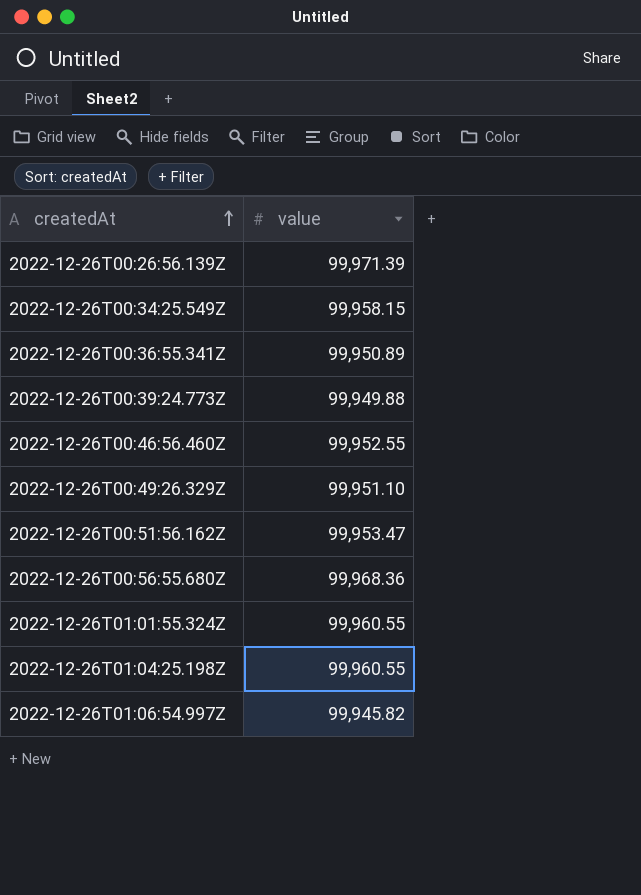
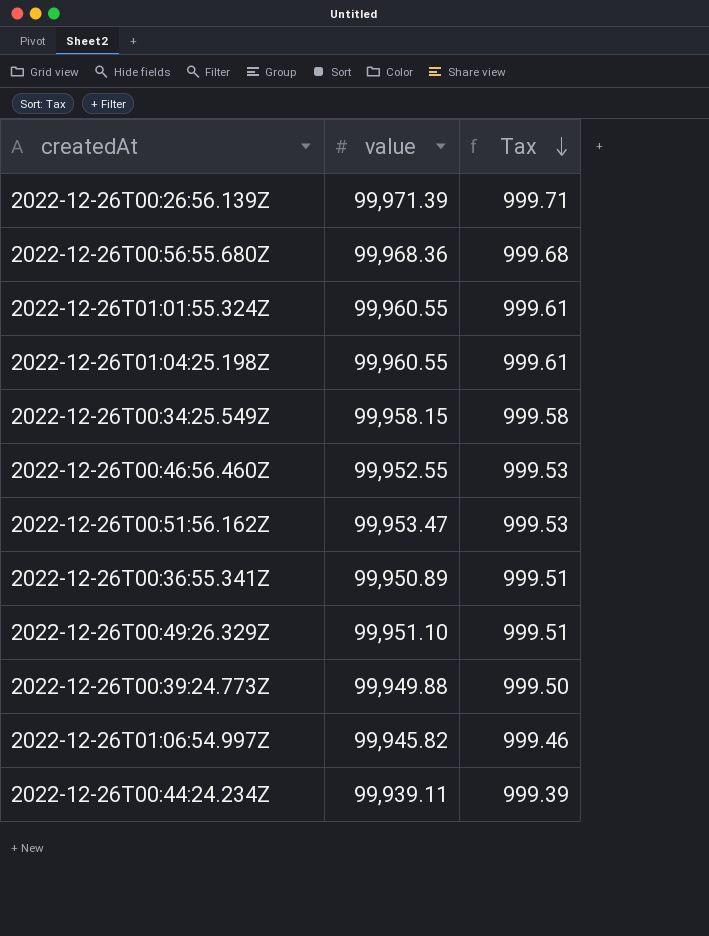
row order: createdAt ascending -> Tax descending
column Tax | formula: none -> [value] * 0.01
row 2022-12-26T00:44:24.234Z: none -> 99,939.11 | 999.39

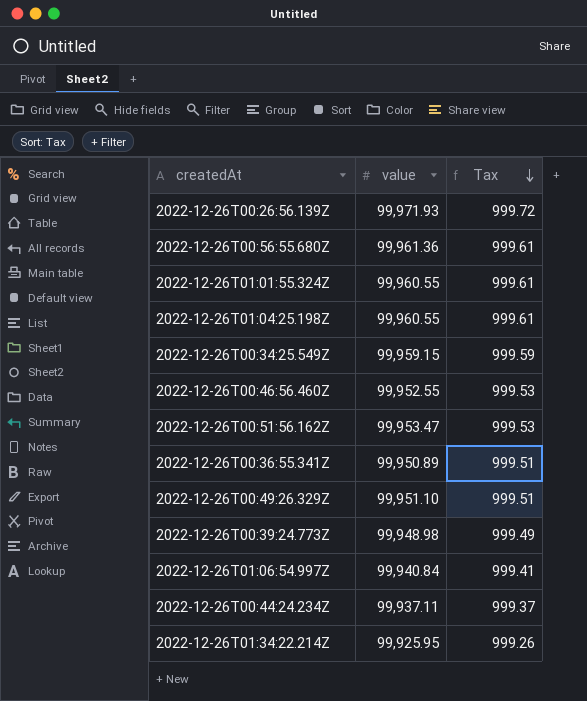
2022-12-26T00:26:56.139Z | value: 99,971.39 -> 99,971.93
2022-12-26T00:26:56.139Z | Tax: 999.71 -> 999.72
2022-12-26T00:56:55.680Z | value: 99,968.36 -> 99,961.36
2022-12-26T00:56:55.680Z | Tax: 999.68 -> 999.61
2022-12-26T00:34:25.549Z | value: 99,958.15 -> 99,959.15
2022-12-26T00:34:25.549Z | Tax: 999.58 -> 999.59
2022-12-26T00:39:24.773Z | value: 99,949.88 -> 99,948.98
2022-12-26T00:39:24.773Z | Tax: 999.50 -> 999.49
2022-12-26T01:06:54.997Z | value: 99,945.82 -> 99,940.84
2022-12-26T01:06:54.997Z | Tax: 999.46 -> 999.41
2022-12-26T00:44:24.234Z | value: 99,939.11 -> 99,937.11
2022-12-26T00:44:24.234Z | Tax: 999.39 -> 999.37
row 2022-12-26T01:34:22.214Z: none -> 99,925.95 | 999.26

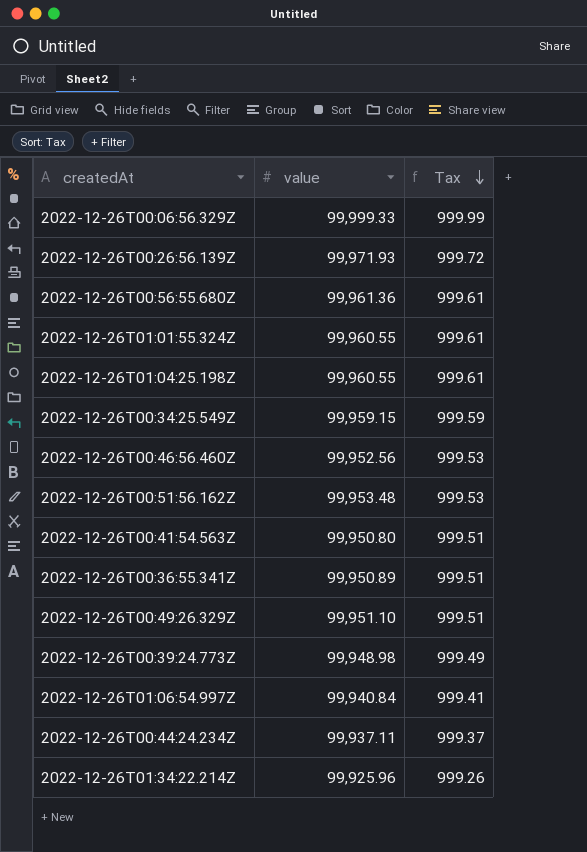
row 2022-12-26T00:06:56.329Z: none -> 99,999.33 | 999.99
2022-12-26T00:46:56.460Z | value: 99,952.55 -> 99,952.56
2022-12-26T00:51:56.162Z | value: 99,953.47 -> 99,953.48
row 2022-12-26T00:41:54.563Z: none -> 99,950.80 | 999.51
2022-12-26T01:34:22.214Z | value: 99,925.95 -> 99,925.96

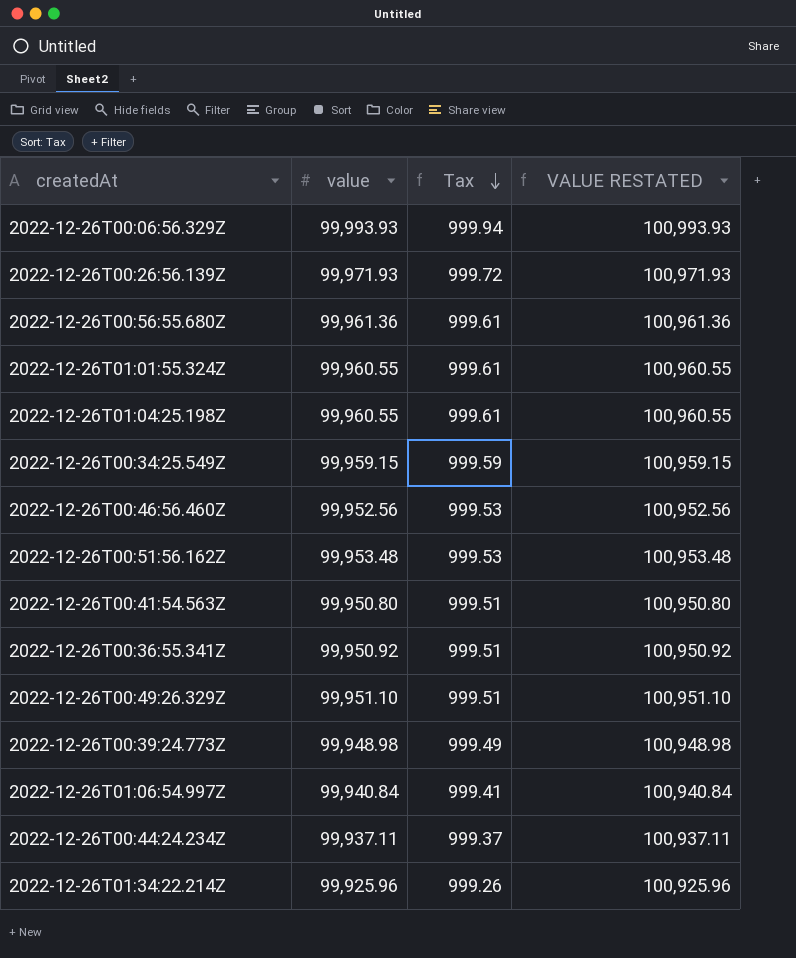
column VALUE RESTATED | formula: none -> [value] + 1000
2022-12-26T00:06:56.329Z | value: 99,999.33 -> 99,993.93
2022-12-26T00:06:56.329Z | Tax: 999.99 -> 999.94
2022-12-26T00:36:55.341Z | value: 99,950.89 -> 99,950.92

